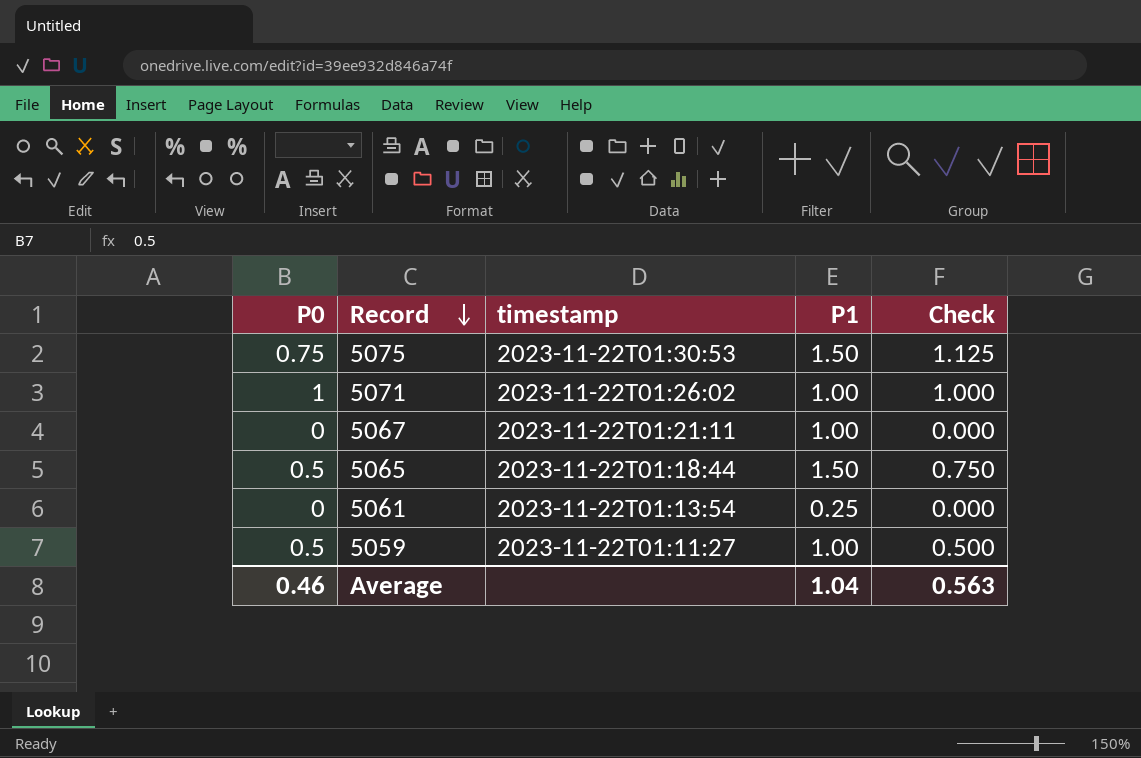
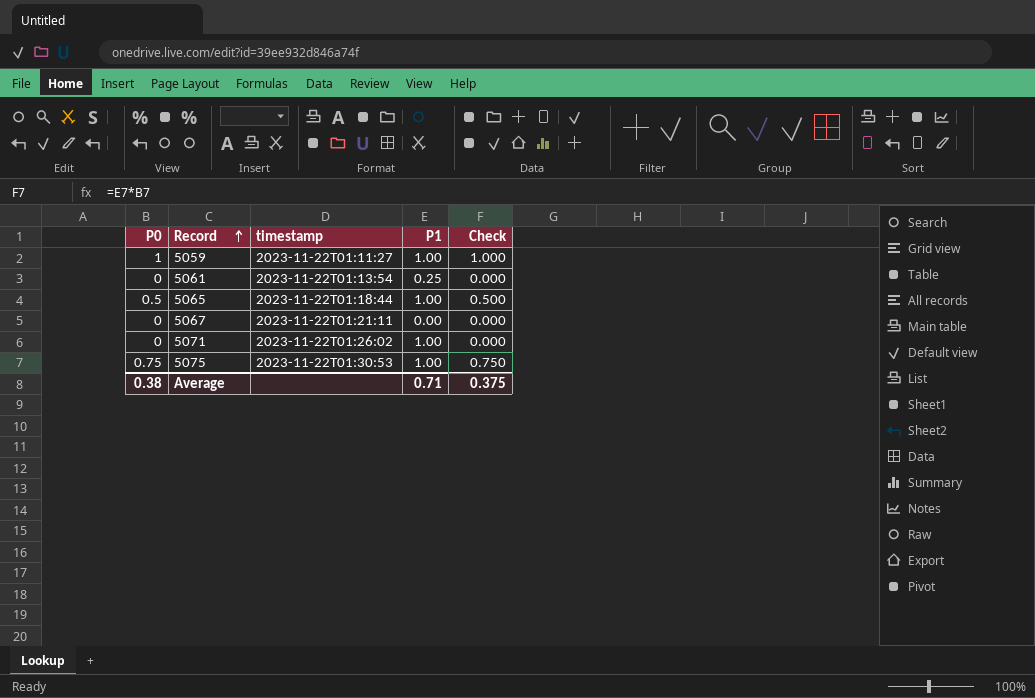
row order: Record descending -> Record ascending
5059 | P0: 0.5 -> 1
5059 | Check: 0.500 -> 1.000
5065 | P1: 1.50 -> 1.00
5065 | Check: 0.750 -> 0.500
5067 | P1: 1.00 -> 0.00
5071 | P0: 1 -> 0
5071 | Check: 1.000 -> 0.000
5075 | P1: 1.50 -> 1.00
5075 | Check: 1.125 -> 0.750
Average | P0: 0.46 -> 0.38
Average | P1: 1.04 -> 0.71
Average | Check: 0.563 -> 0.375

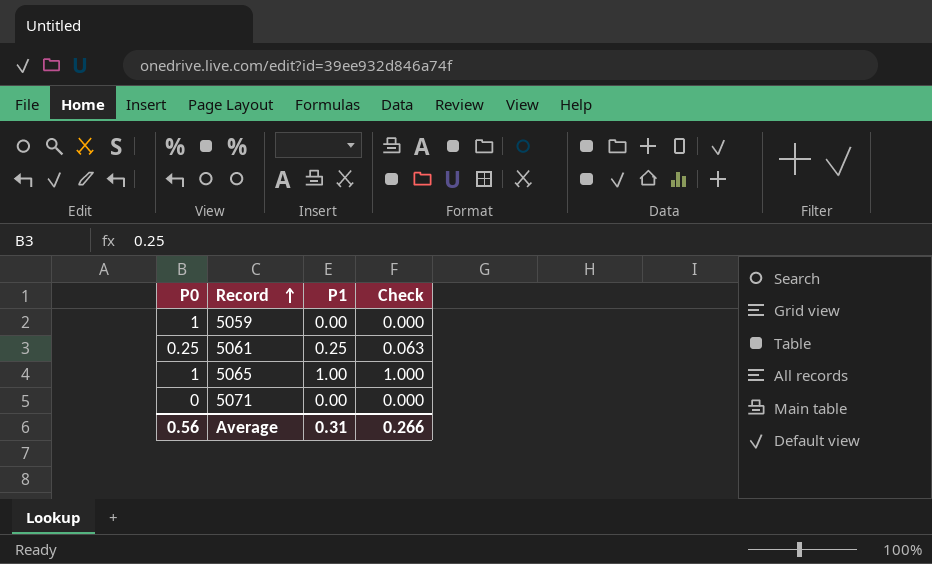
column timestamp | position: 3 -> none
row 5067: 0 | 2023-11-22T01:21:11 | 0.00 | 0.000 -> none
row 5075: 0.75 | 2023-11-22T01:30:53 | 1.00 | 0.750 -> none
5059 | P1: 1.00 -> 0.00
5059 | Check: 1.000 -> 0.000
5061 | P0: 0 -> 0.25
5061 | Check: 0.000 -> 0.063
5065 | P0: 0.5 -> 1
5065 | Check: 0.500 -> 1.000
5071 | P1: 1.00 -> 0.00
Average | P0: 0.38 -> 0.56
Average | P1: 0.71 -> 0.31
Average | Check: 0.375 -> 0.266

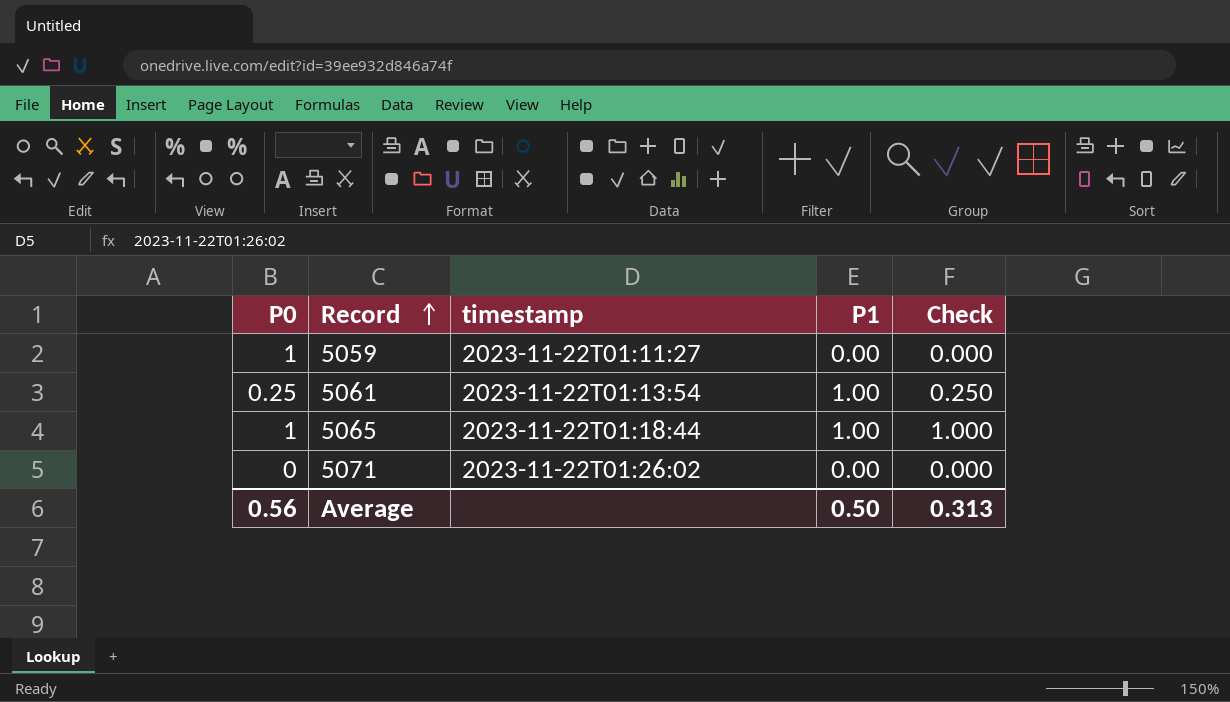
column timestamp | position: none -> 3
5061 | P1: 0.25 -> 1.00
5061 | Check: 0.063 -> 0.250
Average | P1: 0.31 -> 0.50
Average | Check: 0.266 -> 0.313

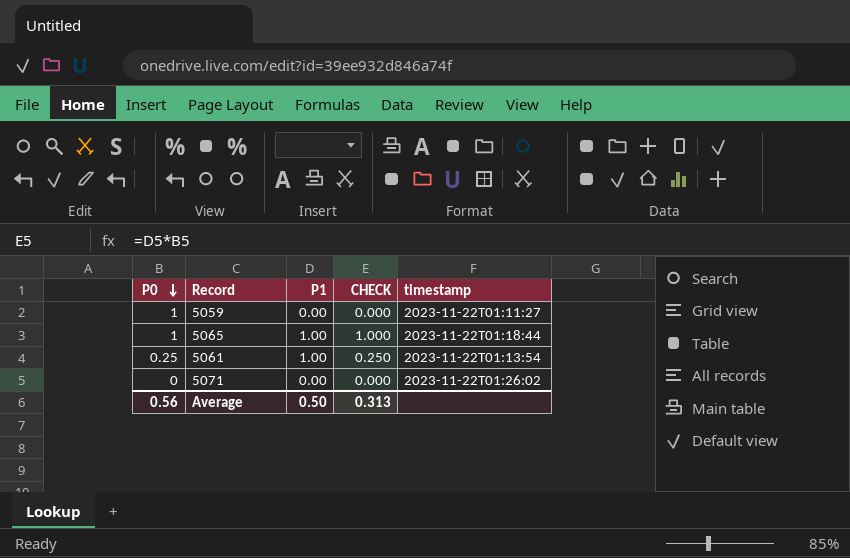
row order: Record ascending -> P0 descending
column name: Check -> CHECK
column timestamp | position: 3 -> 5

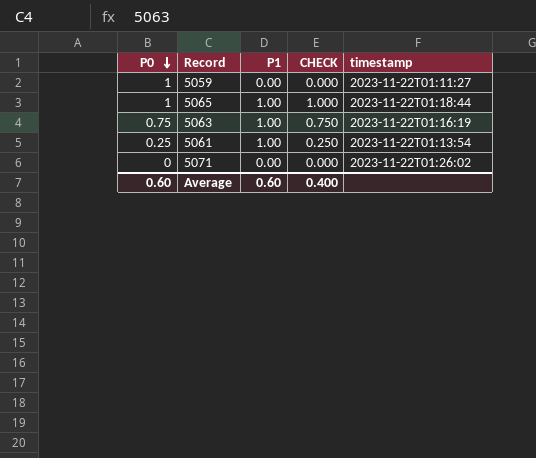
row 5063: none -> 0.75 | 1.00 | 0.750 | 2023-11-22T01:16:19
Average | P0: 0.56 -> 0.60
Average | P1: 0.50 -> 0.60
Average | CHECK: 0.313 -> 0.400

